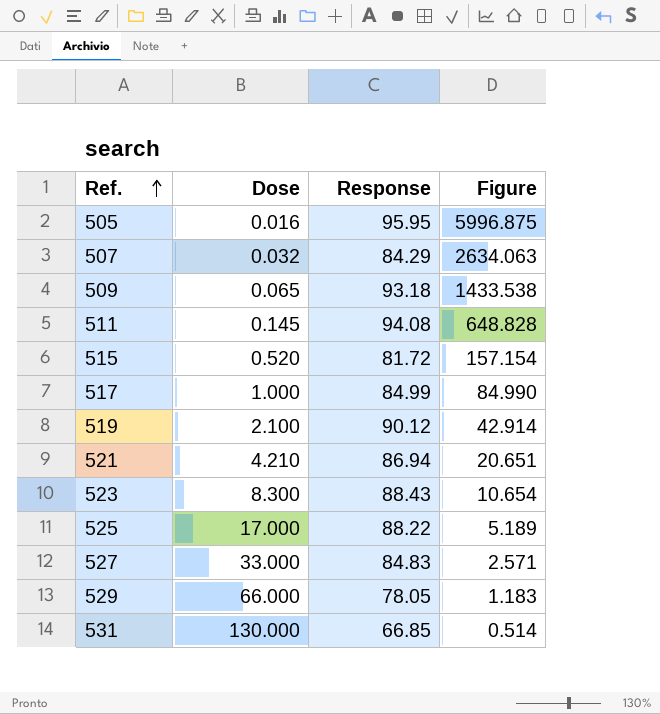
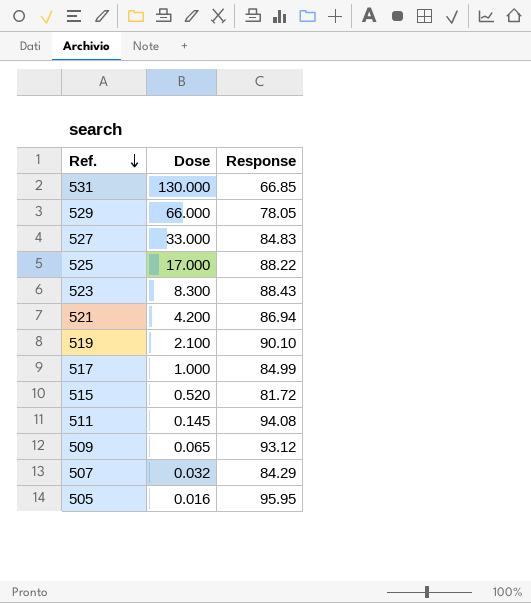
row order: Ref. ascending -> Ref. descending
column Figure | formula: [Response] / [Dose] -> none
521 | Dose: 4.210 -> 4.200
519 | Response: 90.12 -> 90.10
509 | Response: 93.18 -> 93.12

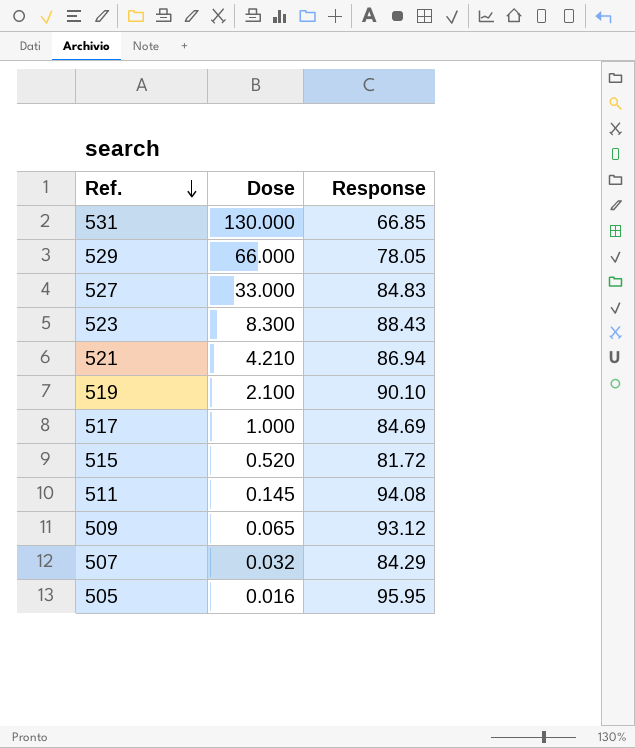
row 525: 17.000 | 88.22 -> none
521 | Dose: 4.200 -> 4.210
517 | Response: 84.99 -> 84.69

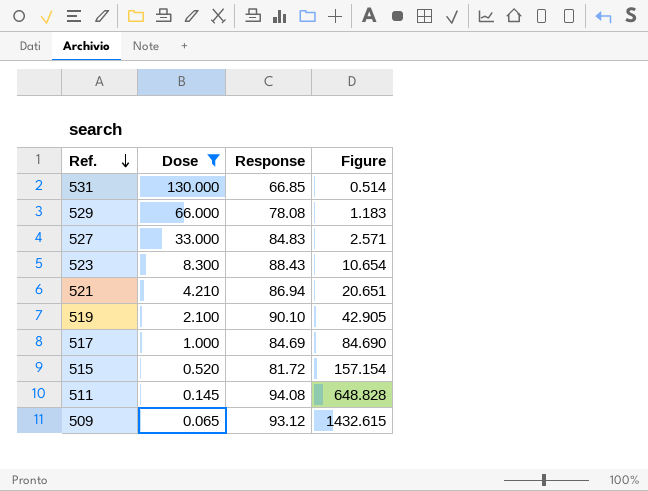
filter: none -> Dose >= 0.065
column Figure | formula: none -> [Response] / [Dose]
529 | Response: 78.05 -> 78.08

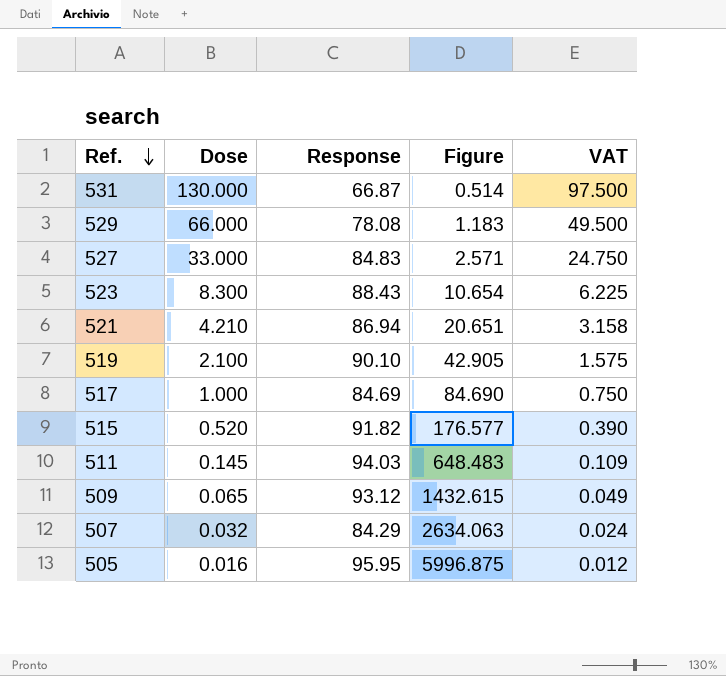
filter: Dose >= 0.065 -> none
column VAT | formula: none -> [Dose] * 0.75
531 | Response: 66.85 -> 66.87
515 | Response: 81.72 -> 91.82
515 | Figure: 157.154 -> 176.577
511 | Response: 94.08 -> 94.03
511 | Figure: 648.828 -> 648.483

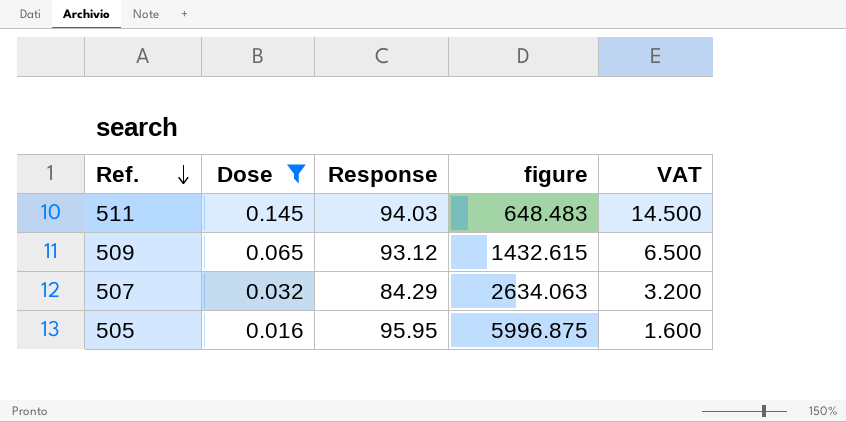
filter: none -> Dose <= 0.145
column name: Figure -> figure
column VAT | formula: [Dose] * 0.75 -> [Dose] * 100

